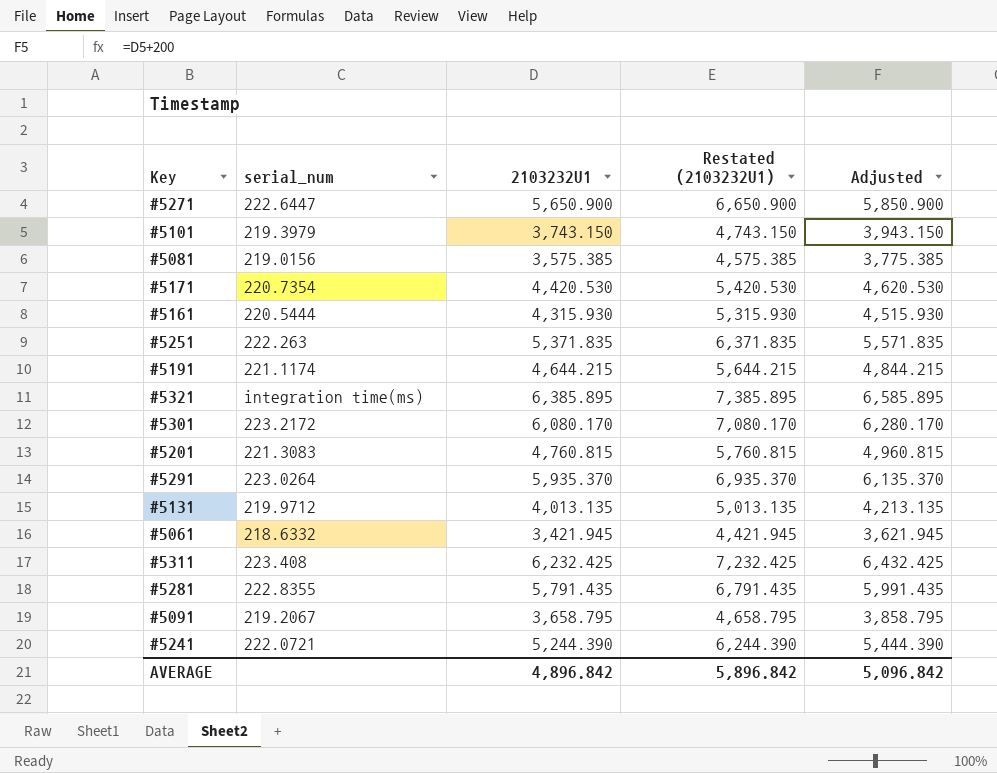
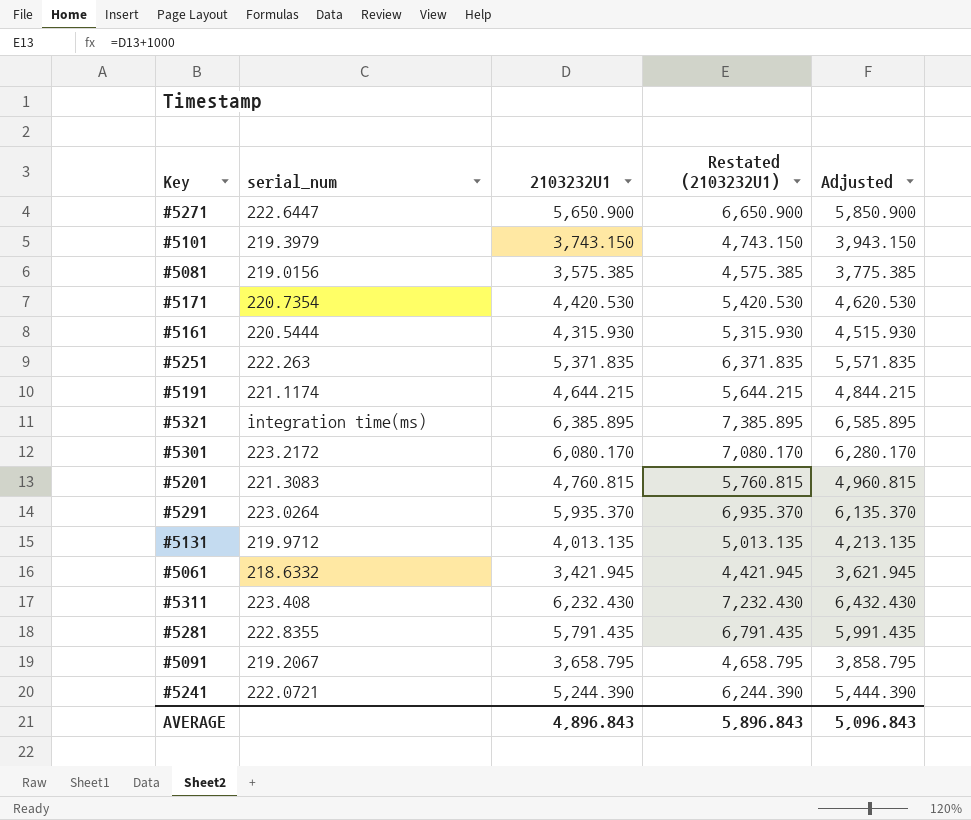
#5311 | 2103232U1: 6,232.425 -> 6,232.430
#5311 | Restated (2103232U1): 7,232.425 -> 7,232.430
#5311 | Adjusted: 6,432.425 -> 6,432.430
AVERAGE | 2103232U1: 4,896.842 -> 4,896.843
AVERAGE | Restated (2103232U1): 5,896.842 -> 5,896.843
AVERAGE | Adjusted: 5,096.842 -> 5,096.843

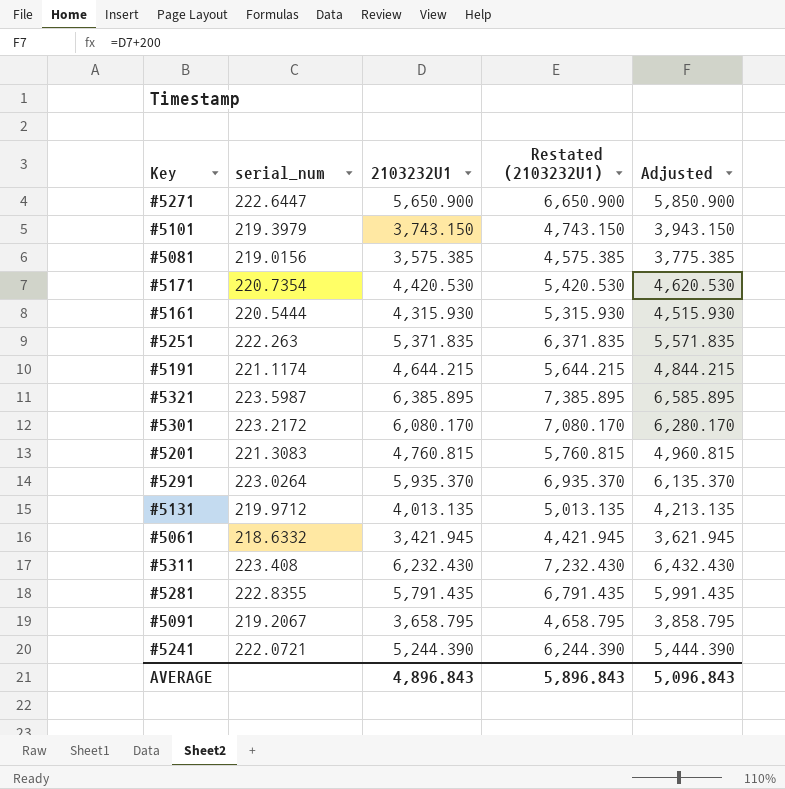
#5321 | serial_num: integration time(ms) -> 223.5987

